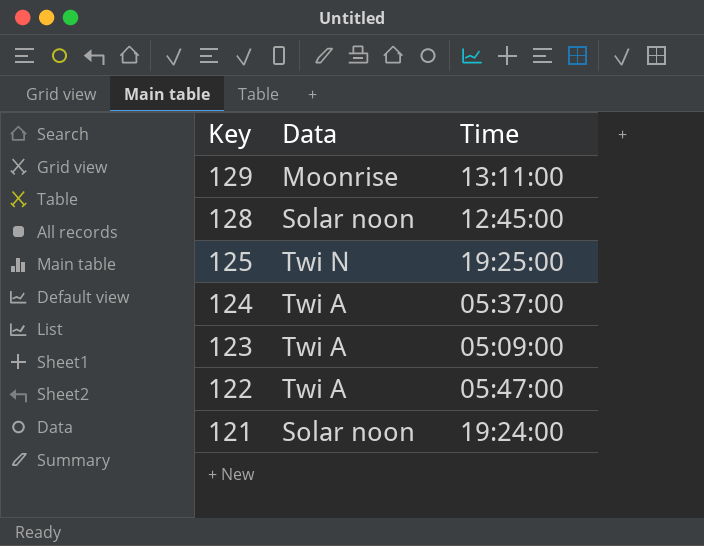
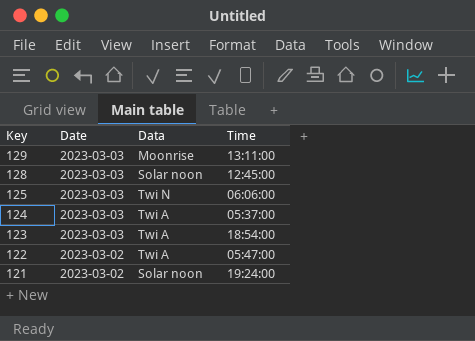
column Date | position: none -> 2
125 | Time: 19:25:00 -> 06:06:00
123 | Time: 05:09:00 -> 18:54:00

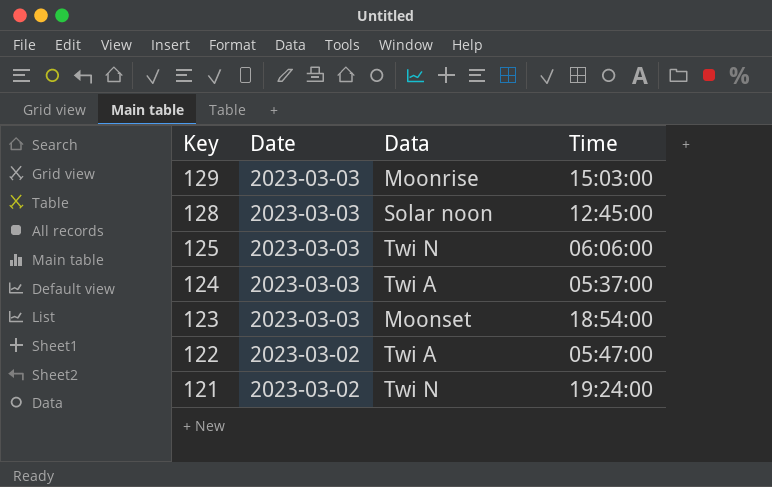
129 | Time: 13:11:00 -> 15:03:00
123 | Data: Twi A -> Moonset
121 | Data: Solar noon -> Twi N

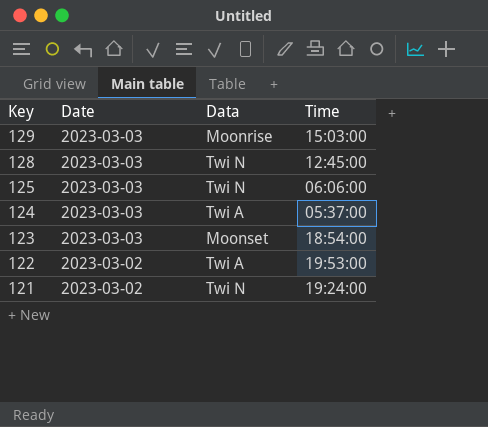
128 | Data: Solar noon -> Twi N
122 | Time: 05:47:00 -> 19:53:00

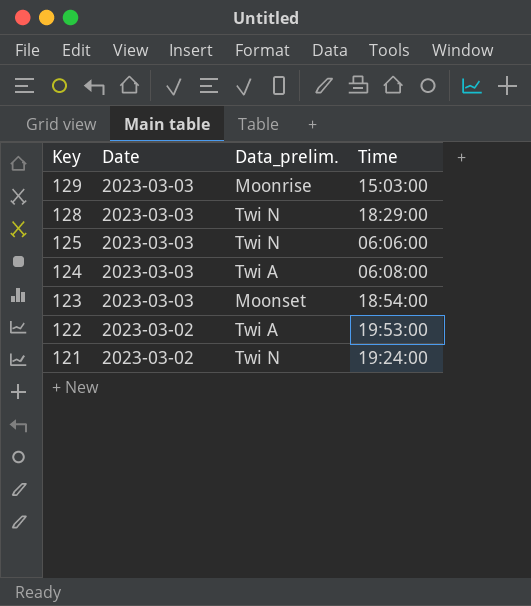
column name: Data -> Data_prelim.
128 | Time: 12:45:00 -> 18:29:00
124 | Time: 05:37:00 -> 06:08:00

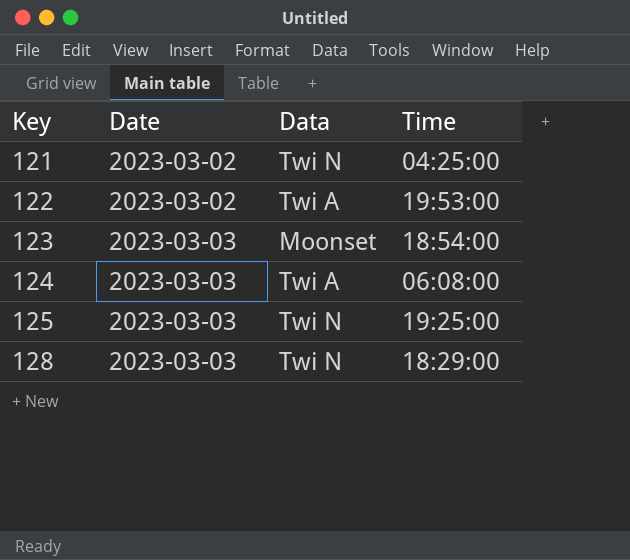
row order: Key descending -> Key ascending
column name: Data_prelim. -> Data
row 129: 2023-03-03 | Moonrise | 15:03:00 -> none
121 | Time: 19:24:00 -> 04:25:00
125 | Time: 06:06:00 -> 19:25:00

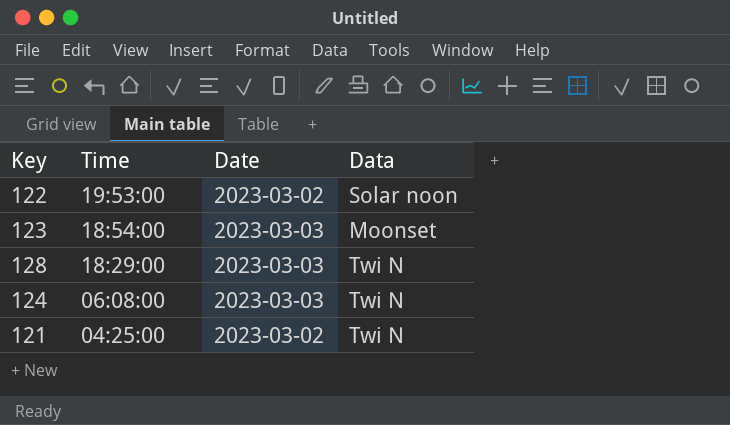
row order: Key ascending -> Time descending
column Time | position: 4 -> 2
row 125: 2023-03-03 | Twi N | 19:25:00 -> none
122 | Data: Twi A -> Solar noon
124 | Data: Twi A -> Twi N

